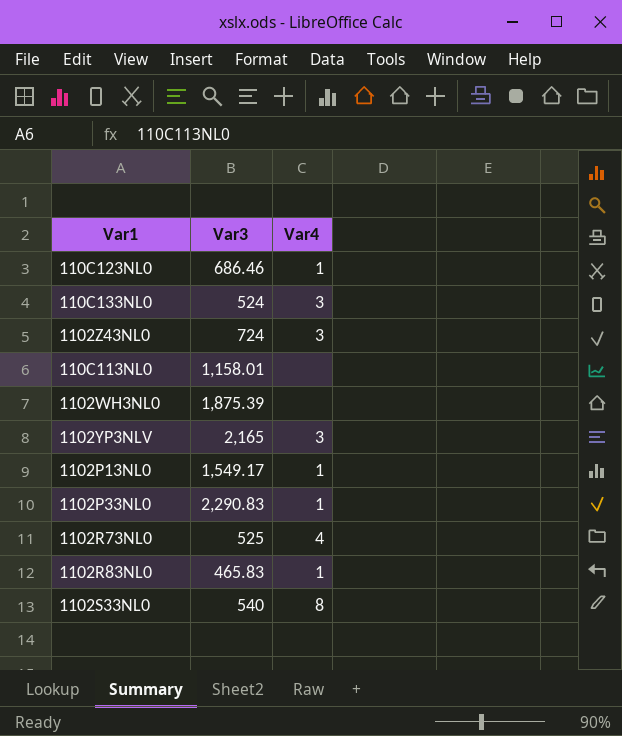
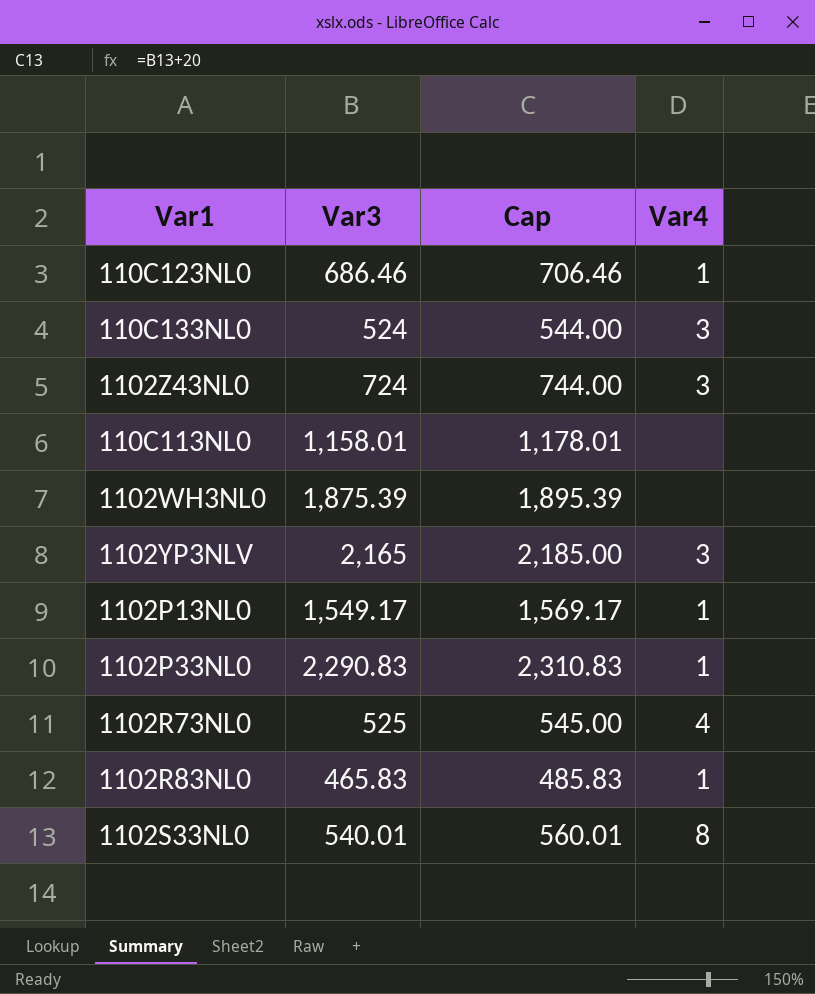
column Cap | formula: none -> [Var3] + 20
1102S33NL0 | Var3: 540 -> 540.01

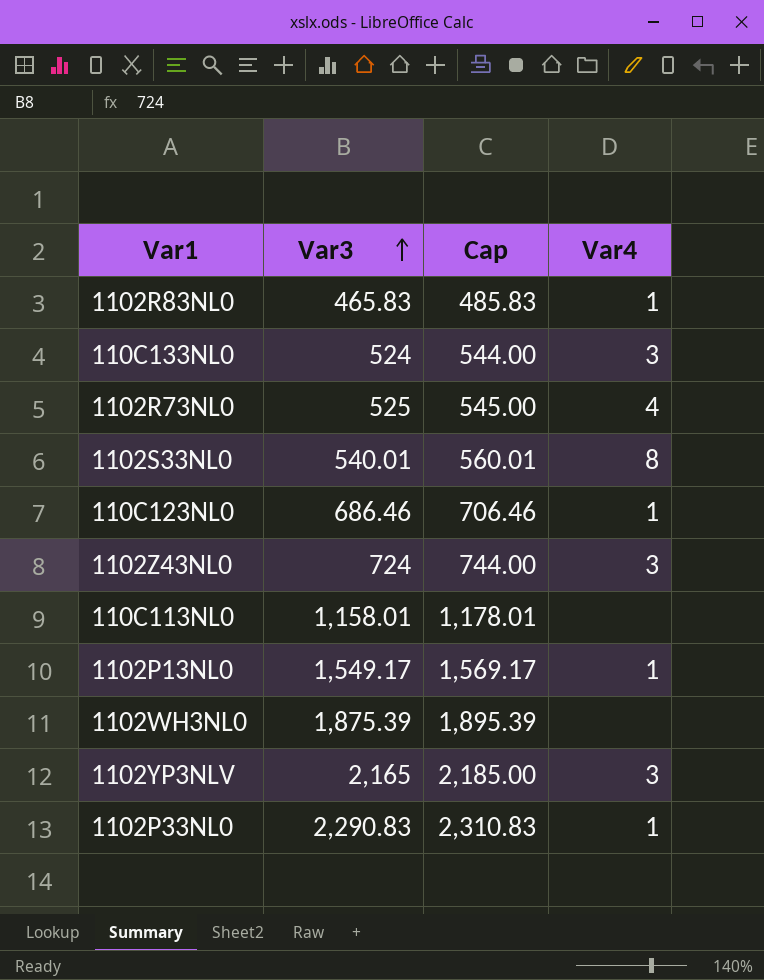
row order: none -> Var3 ascending

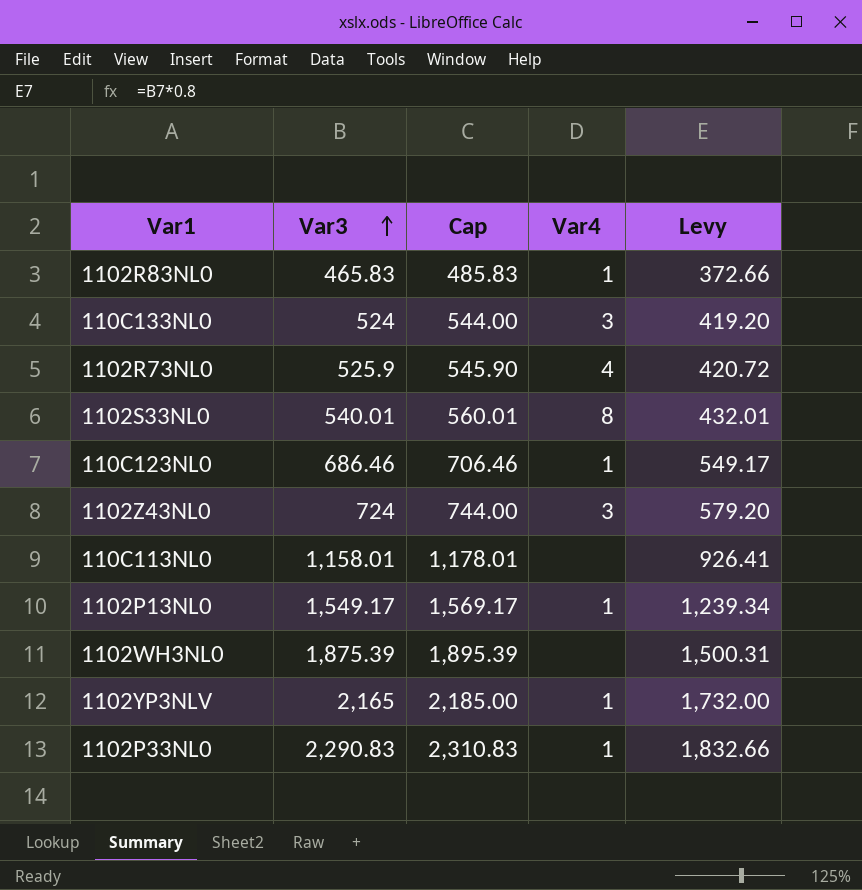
column Levy | formula: none -> [Var3] * 0.8
1102R73NL0 | Var3: 525 -> 525.9
1102R73NL0 | Cap: 545.00 -> 545.90
1102YP3NLV | Var4: 3 -> 1

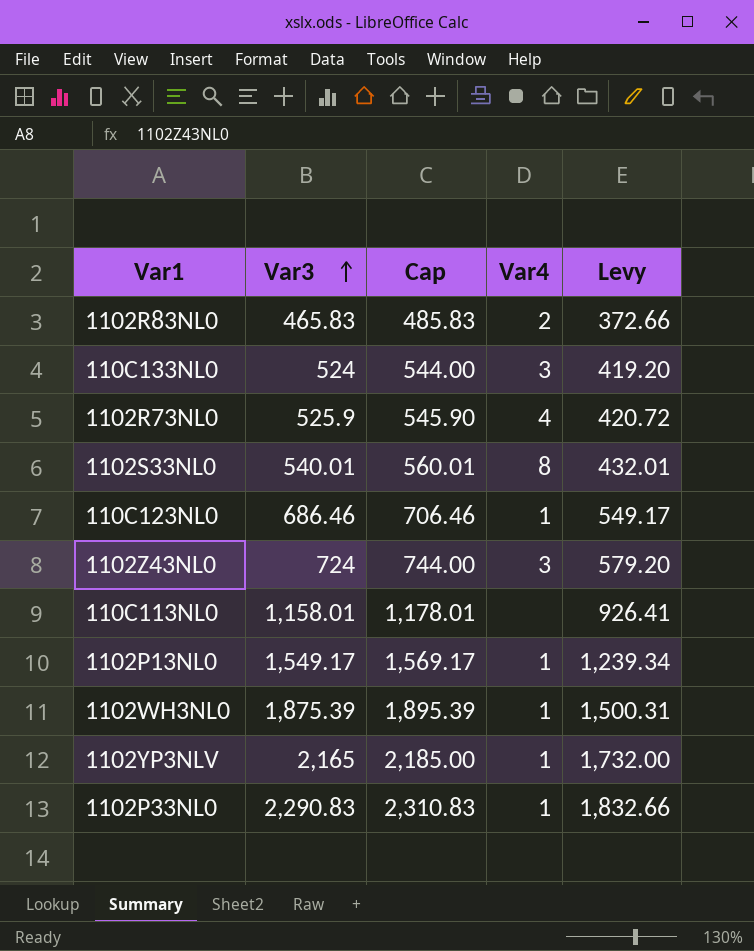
1102R83NL0 | Var4: 1 -> 2
1102WH3NL0 | Var4: none -> 1

